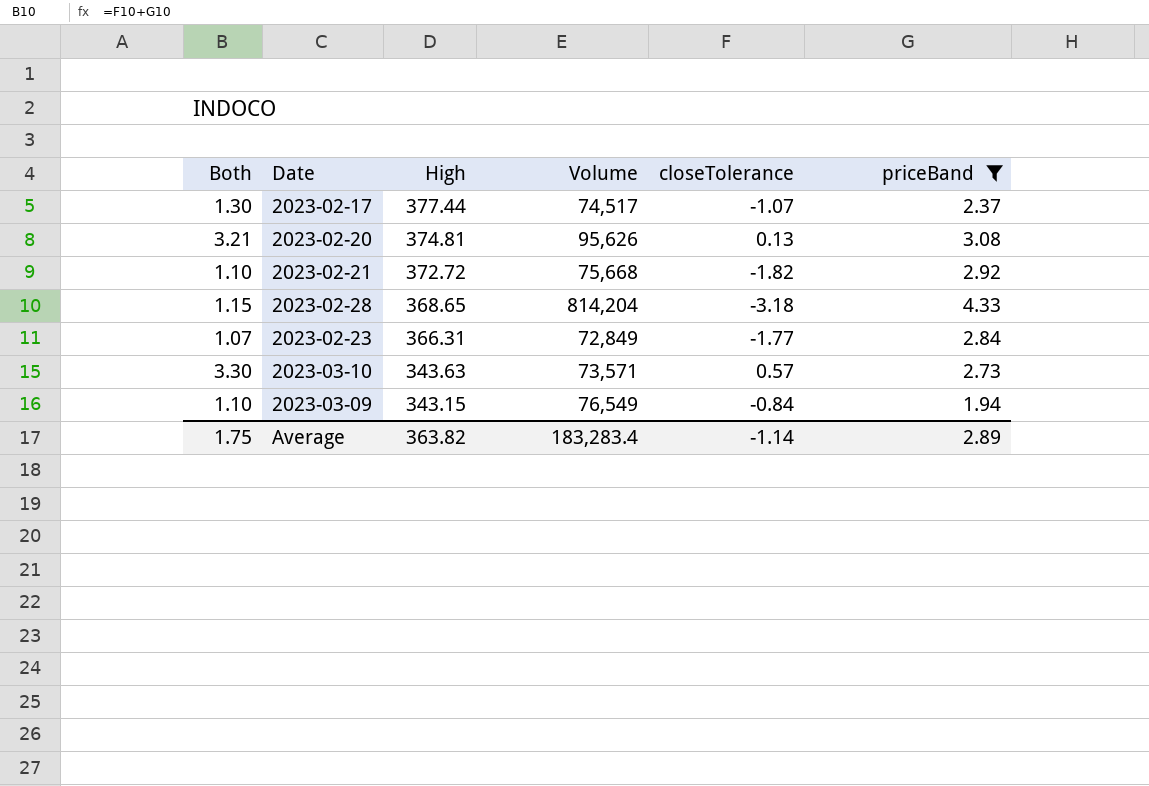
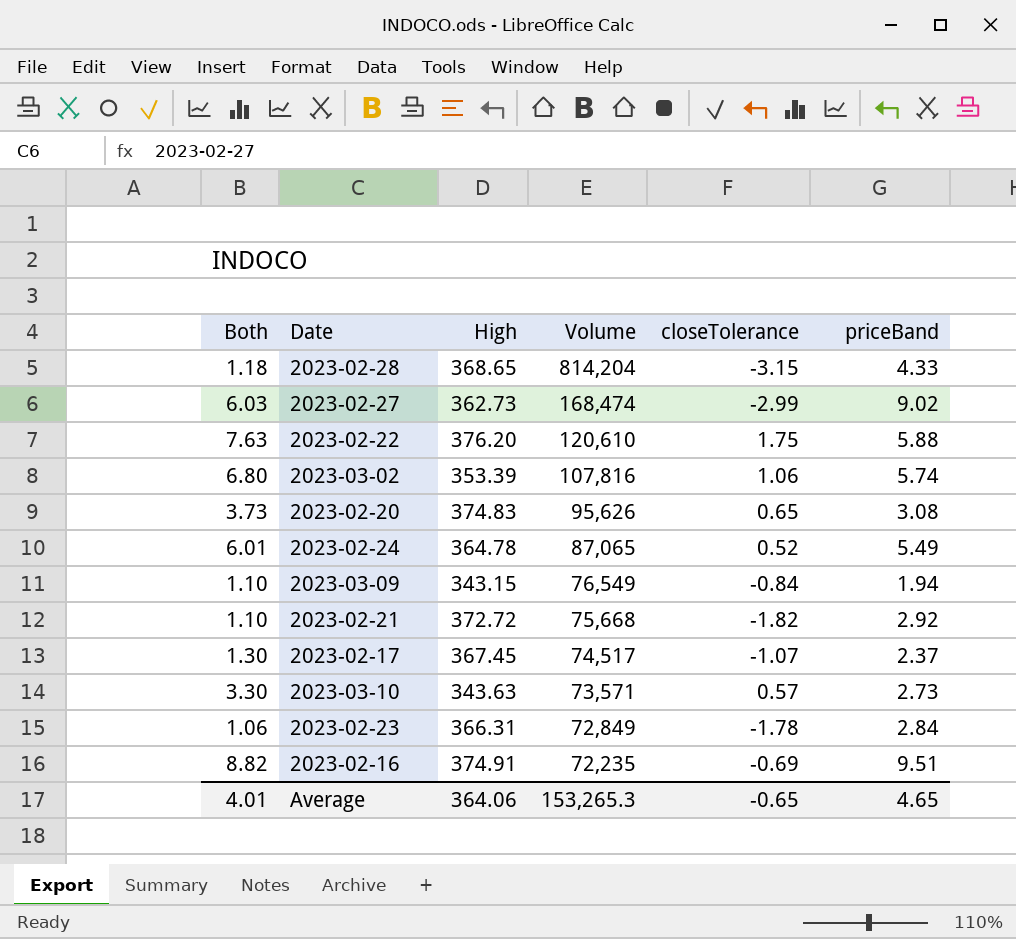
filter: priceBand <= 4.33 -> none
row order: High descending -> Volume descending
2023-02-28 | Both: 1.15 -> 1.18
2023-02-28 | closeTolerance: -3.18 -> -3.15
2023-02-20 | Both: 3.21 -> 3.73
2023-02-20 | High: 374.81 -> 374.83
2023-02-20 | closeTolerance: 0.13 -> 0.65
2023-02-17 | High: 377.44 -> 367.45
2023-02-23 | Both: 1.07 -> 1.06
2023-02-23 | closeTolerance: -1.77 -> -1.78
Average | Both: 1.75 -> 4.01
Average | High: 363.82 -> 364.06
Average | Volume: 183,283.4 -> 153,265.3
Average | closeTolerance: -1.14 -> -0.65
Average | priceBand: 2.89 -> 4.65

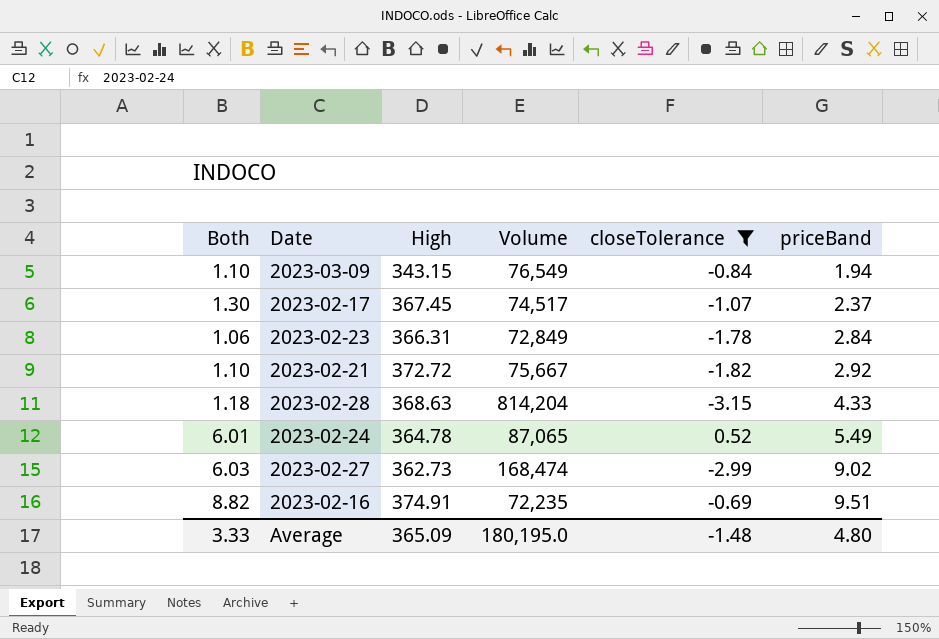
filter: none -> closeTolerance <= 0.52
row order: Volume descending -> priceBand ascending
2023-02-21 | Volume: 75,668 -> 75,667
2023-02-28 | High: 368.65 -> 368.63
Average | Both: 4.01 -> 3.33
Average | High: 364.06 -> 365.09
Average | Volume: 153,265.3 -> 180,195.0
Average | closeTolerance: -0.65 -> -1.48
Average | priceBand: 4.65 -> 4.80

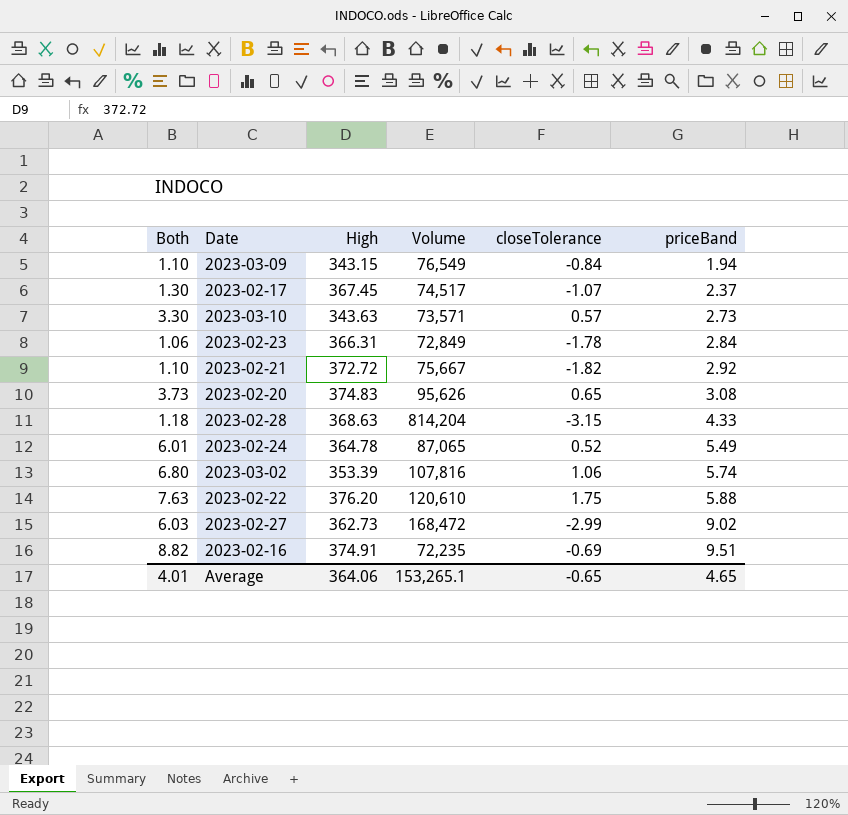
filter: closeTolerance <= 0.52 -> none
2023-02-27 | Volume: 168,474 -> 168,472
Average | Both: 3.33 -> 4.01
Average | High: 365.09 -> 364.06
Average | Volume: 180,195.0 -> 153,265.1
Average | closeTolerance: -1.48 -> -0.65
Average | priceBand: 4.80 -> 4.65

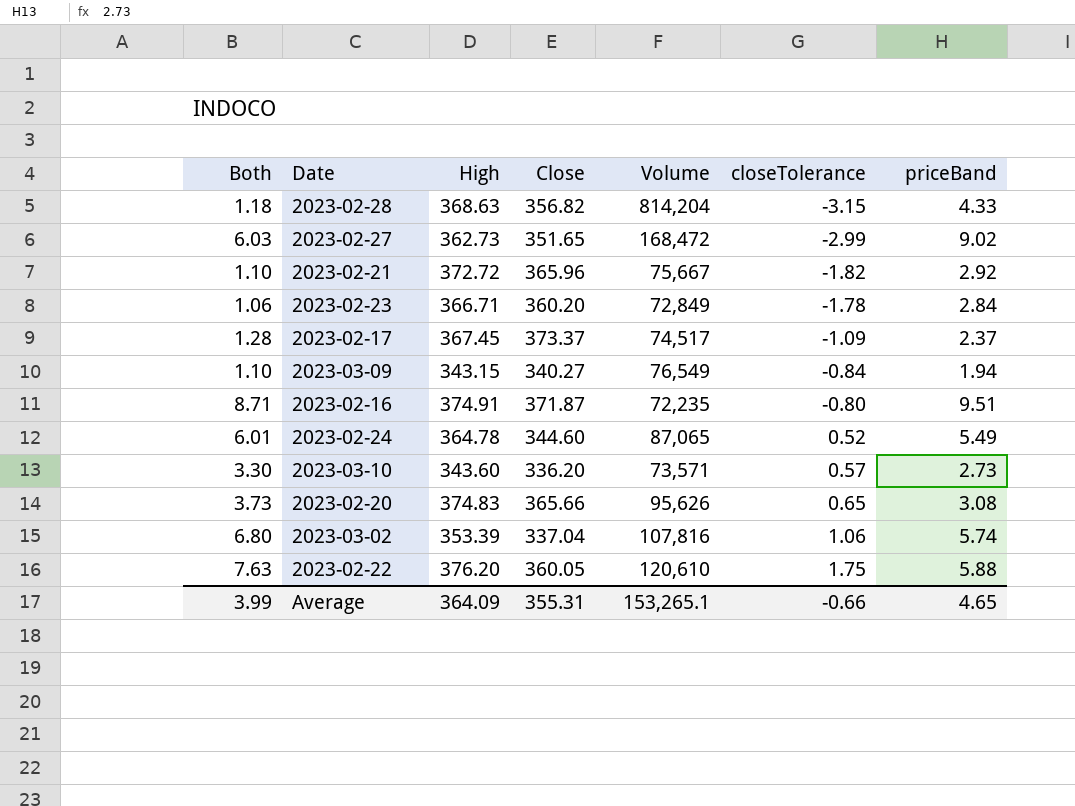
row order: priceBand ascending -> closeTolerance ascending
column Close | position: none -> 4
2023-02-23 | High: 366.31 -> 366.71
2023-02-17 | Both: 1.30 -> 1.28
2023-02-17 | closeTolerance: -1.07 -> -1.09
2023-02-16 | Both: 8.82 -> 8.71
2023-02-16 | closeTolerance: -0.69 -> -0.80
2023-03-10 | High: 343.63 -> 343.60
Average | Both: 4.01 -> 3.99
Average | High: 364.06 -> 364.09
Average | closeTolerance: -0.65 -> -0.66

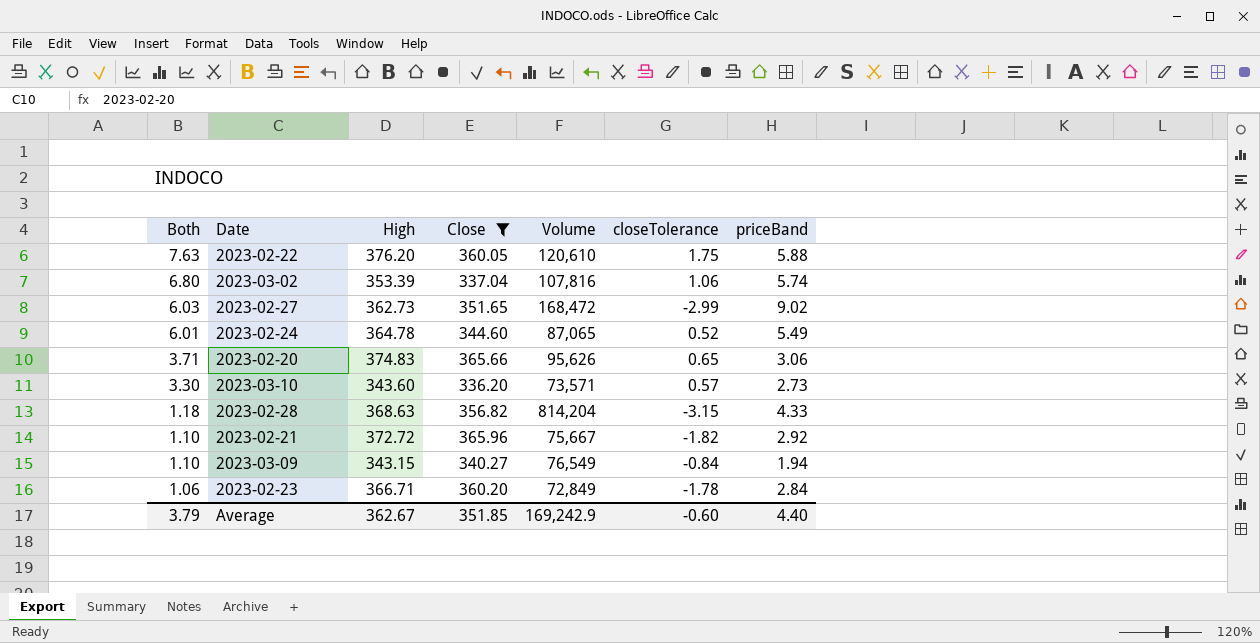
filter: none -> Close <= 365.96
row order: closeTolerance ascending -> Both descending
2023-02-20 | Both: 3.73 -> 3.71
2023-02-20 | priceBand: 3.08 -> 3.06
Average | Both: 3.99 -> 3.79
Average | High: 364.09 -> 362.67
Average | Close: 355.31 -> 351.85
Average | Volume: 153,265.1 -> 169,242.9
Average | closeTolerance: -0.66 -> -0.60
Average | priceBand: 4.65 -> 4.40

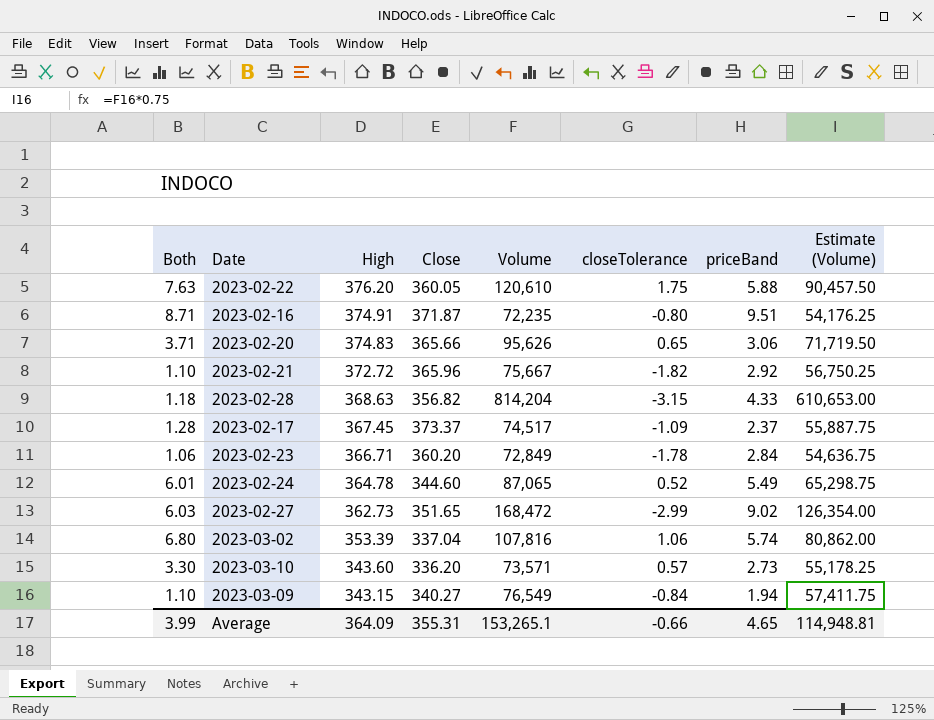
filter: Close <= 365.96 -> none
row order: Both descending -> High descending
column Estimate (Volume) | formula: none -> [Volume] * 0.75
Average | Both: 3.79 -> 3.99
Average | High: 362.67 -> 364.09
Average | Close: 351.85 -> 355.31
Average | Volume: 169,242.9 -> 153,265.1
Average | closeTolerance: -0.60 -> -0.66
Average | priceBand: 4.40 -> 4.65

